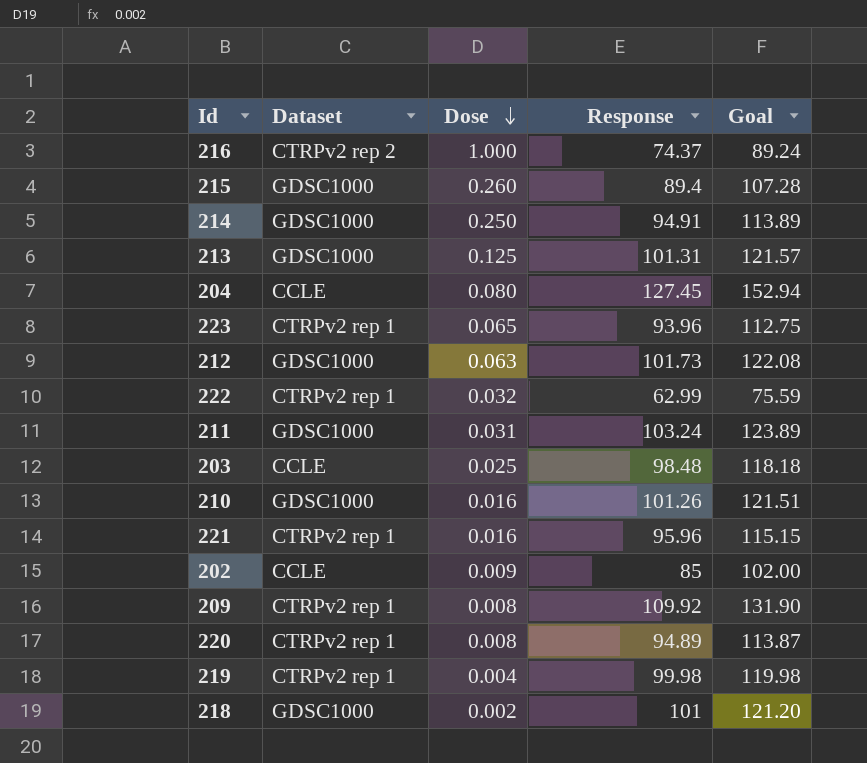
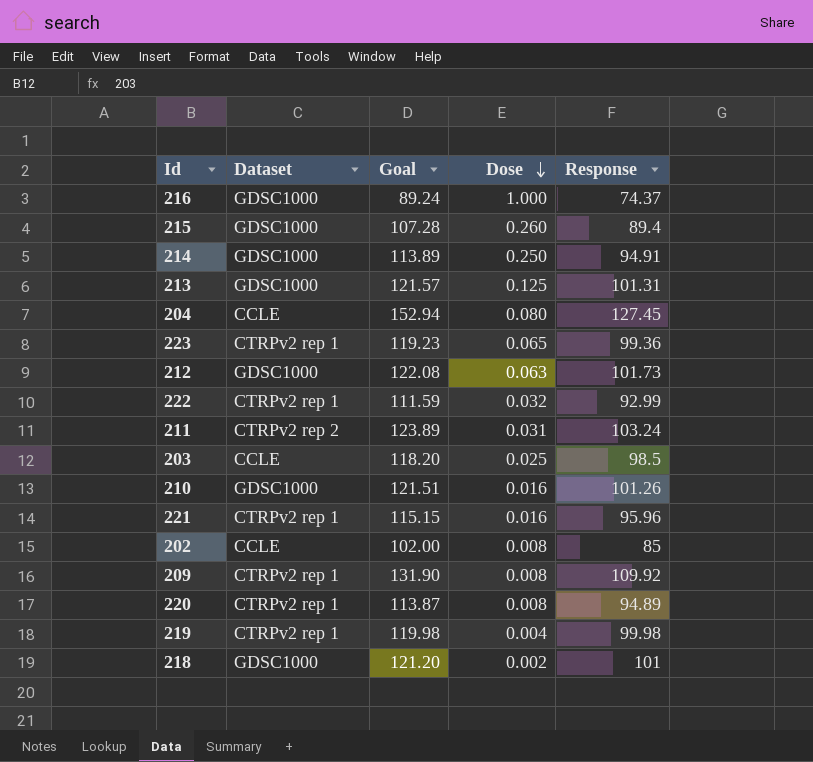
column Goal | position: 5 -> 3
216 | Dataset: CTRPv2 rep 2 -> GDSC1000
223 | Goal: 112.75 -> 119.23
223 | Response: 93.96 -> 99.36
222 | Goal: 75.59 -> 111.59
222 | Response: 62.99 -> 92.99
211 | Dataset: GDSC1000 -> CTRPv2 rep 2
203 | Goal: 118.18 -> 118.20
203 | Response: 98.48 -> 98.5
202 | Dose: 0.009 -> 0.008

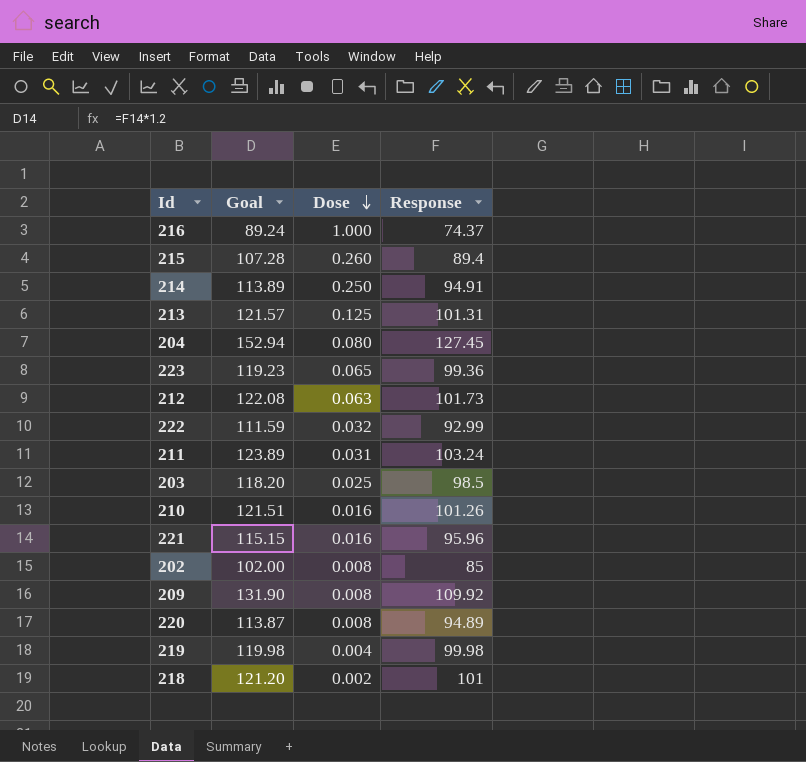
column Dataset | position: 2 -> none

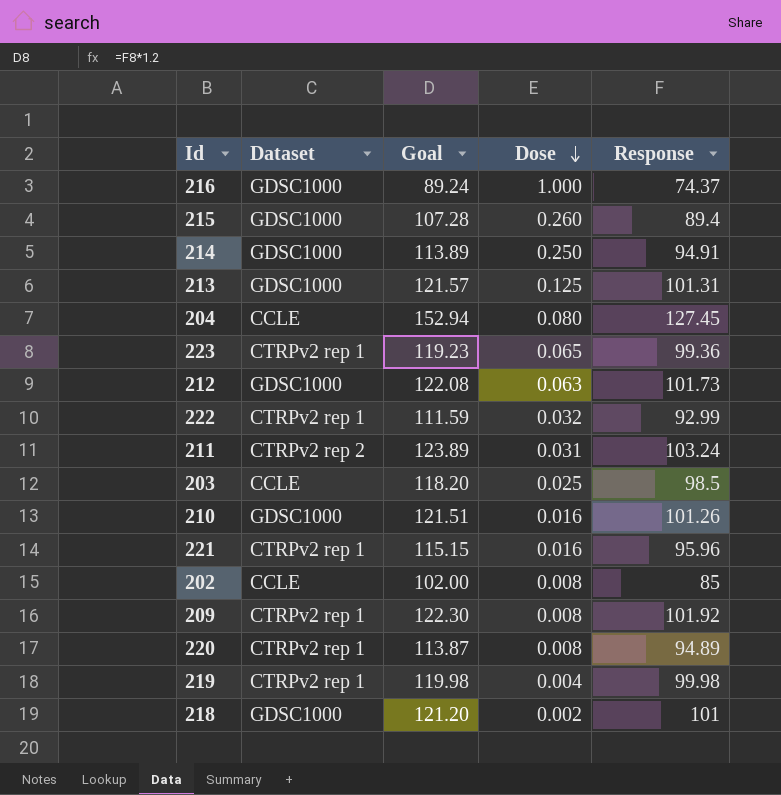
column Dataset | position: none -> 2
209 | Goal: 131.90 -> 122.30
209 | Response: 109.92 -> 101.92

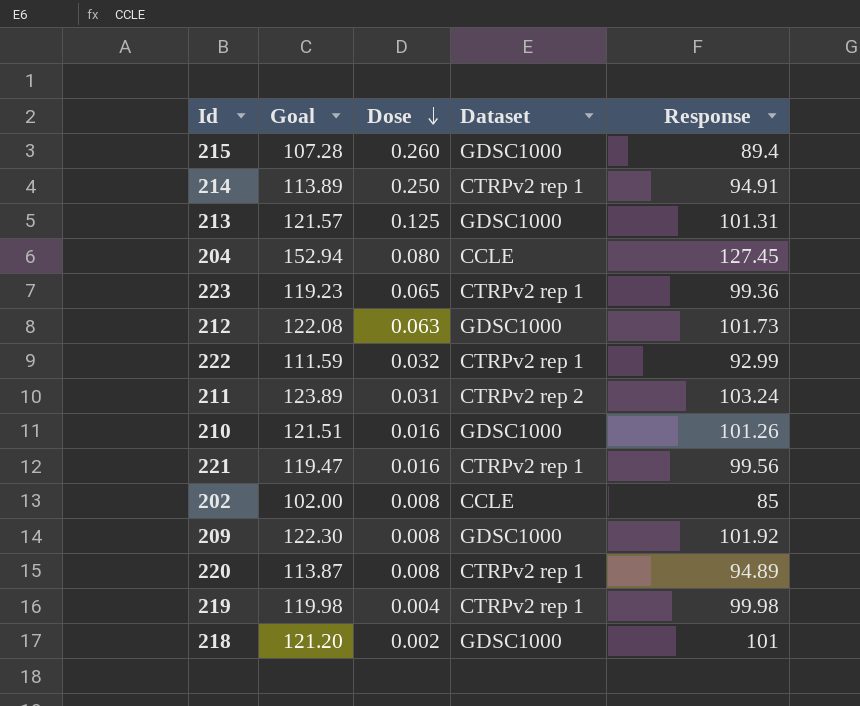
column Dataset | position: 2 -> 4
row 216: GDSC1000 | 89.24 | 1.000 | 74.37 -> none
row 203: CCLE | 118.20 | 0.025 | 98.5 -> none
214 | Dataset: GDSC1000 -> CTRPv2 rep 1
221 | Goal: 115.15 -> 119.47
221 | Response: 95.96 -> 99.56
209 | Dataset: CTRPv2 rep 1 -> GDSC1000

